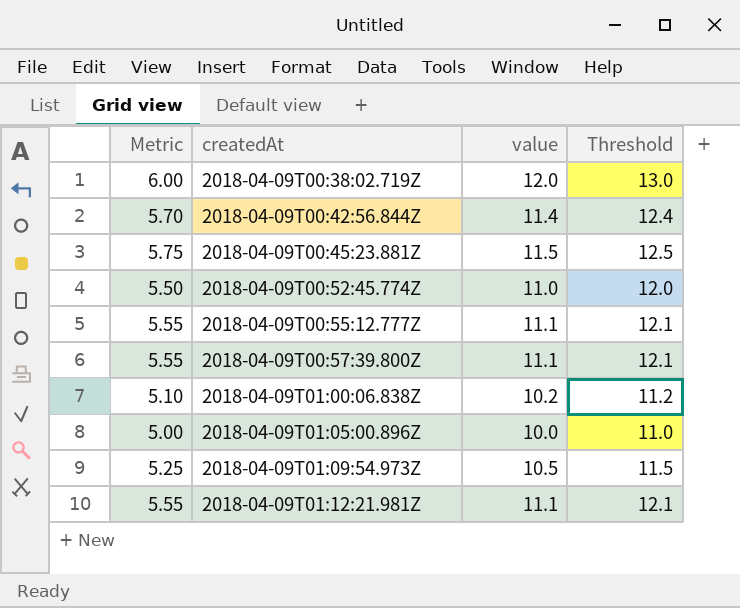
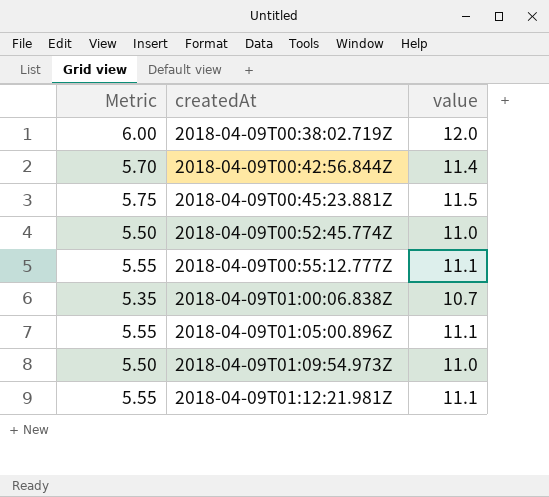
column Threshold | formula: [value] + 1 -> none
row 2018-04-09T00:57:39.800Z: 5.55 | 11.1 | 12.1 -> none
2018-04-09T01:00:06.838Z | Metric: 5.10 -> 5.35
2018-04-09T01:00:06.838Z | value: 10.2 -> 10.7
2018-04-09T01:05:00.896Z | Metric: 5.00 -> 5.55
2018-04-09T01:05:00.896Z | value: 10.0 -> 11.1
2018-04-09T01:09:54.973Z | Metric: 5.25 -> 5.50
2018-04-09T01:09:54.973Z | value: 10.5 -> 11.0

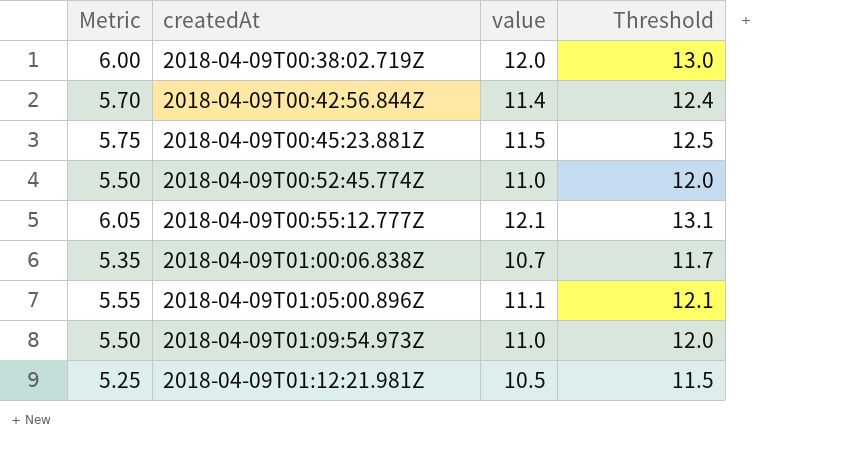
column Threshold | formula: none -> [value] + 1
2018-04-09T00:55:12.777Z | Metric: 5.55 -> 6.05
2018-04-09T00:55:12.777Z | value: 11.1 -> 12.1
2018-04-09T01:12:21.981Z | Metric: 5.55 -> 5.25
2018-04-09T01:12:21.981Z | value: 11.1 -> 10.5

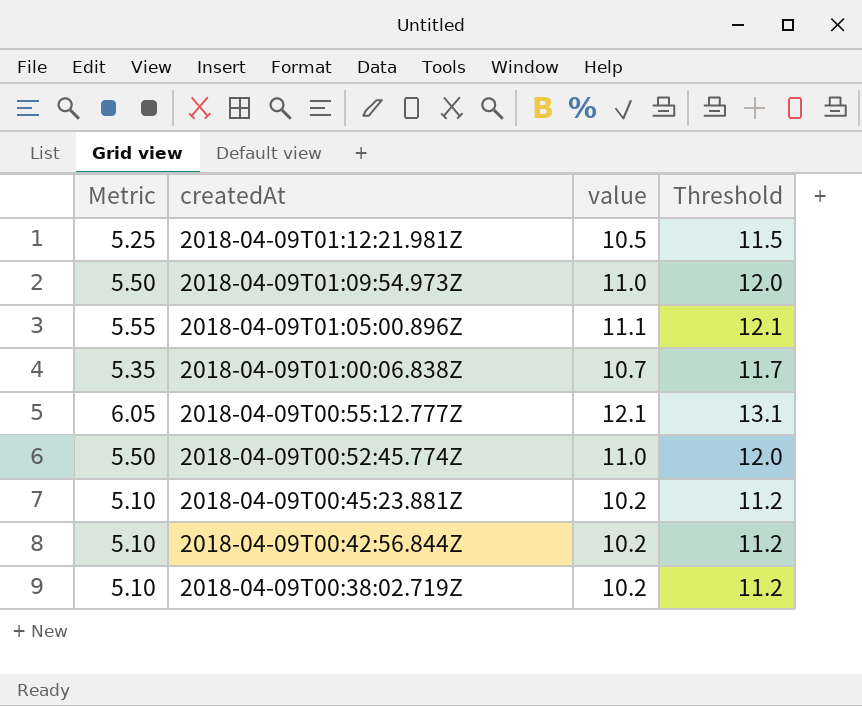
row order: createdAt ascending -> createdAt descending
2018-04-09T00:45:23.881Z | Metric: 5.75 -> 5.10
2018-04-09T00:45:23.881Z | value: 11.5 -> 10.2
2018-04-09T00:45:23.881Z | Threshold: 12.5 -> 11.2
2018-04-09T00:42:56.844Z | Metric: 5.70 -> 5.10
2018-04-09T00:42:56.844Z | value: 11.4 -> 10.2
2018-04-09T00:42:56.844Z | Threshold: 12.4 -> 11.2
2018-04-09T00:38:02.719Z | Metric: 6.00 -> 5.10
2018-04-09T00:38:02.719Z | value: 12.0 -> 10.2
2018-04-09T00:38:02.719Z | Threshold: 13.0 -> 11.2

